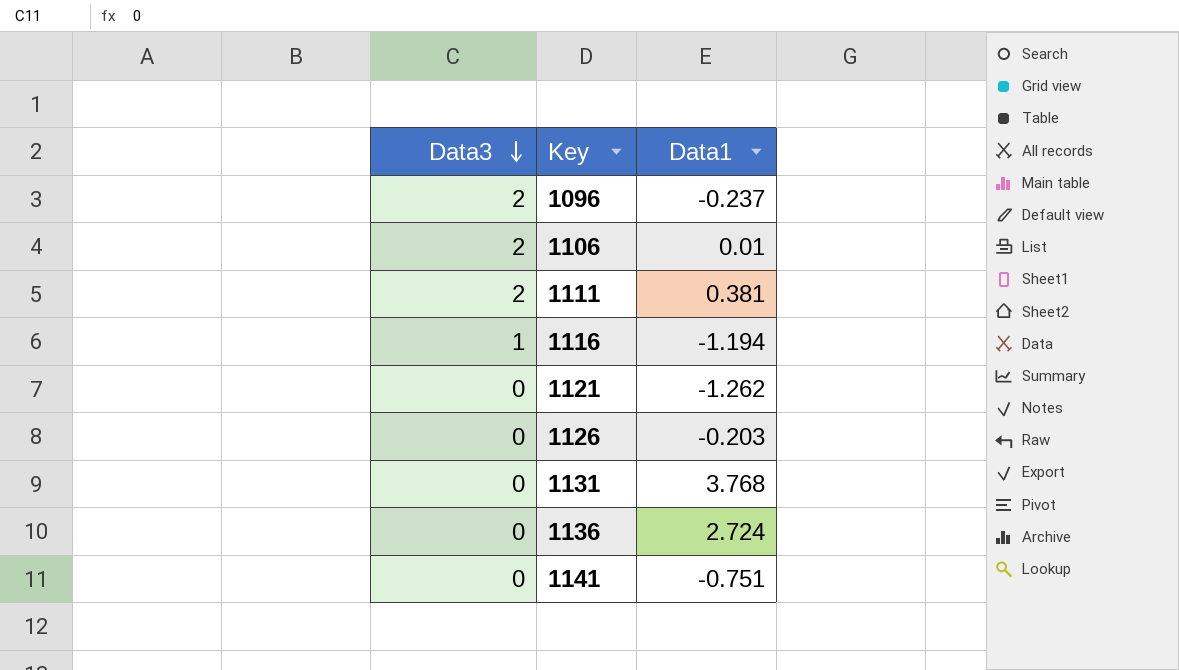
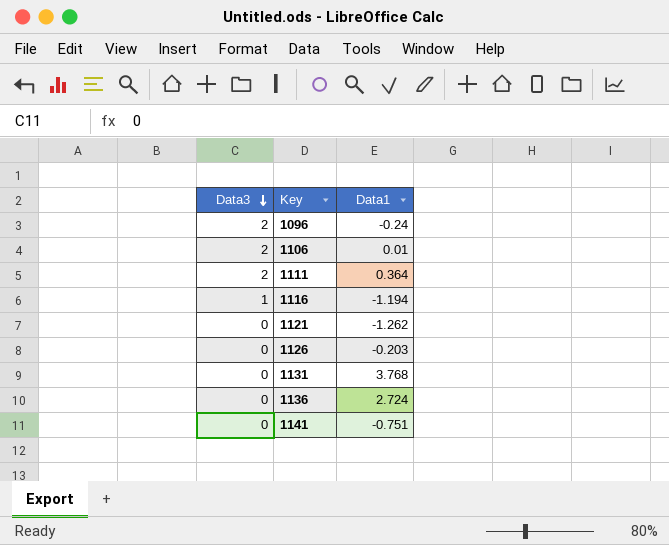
1096 | Data1: -0.237 -> -0.24
1111 | Data1: 0.381 -> 0.364

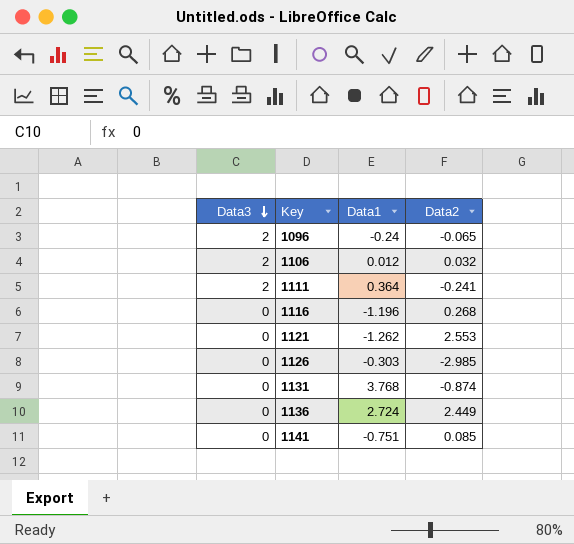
column Data2 | position: none -> 4
1106 | Data1: 0.01 -> 0.012
1116 | Data3: 1 -> 0
1116 | Data1: -1.194 -> -1.196
1126 | Data1: -0.203 -> -0.303

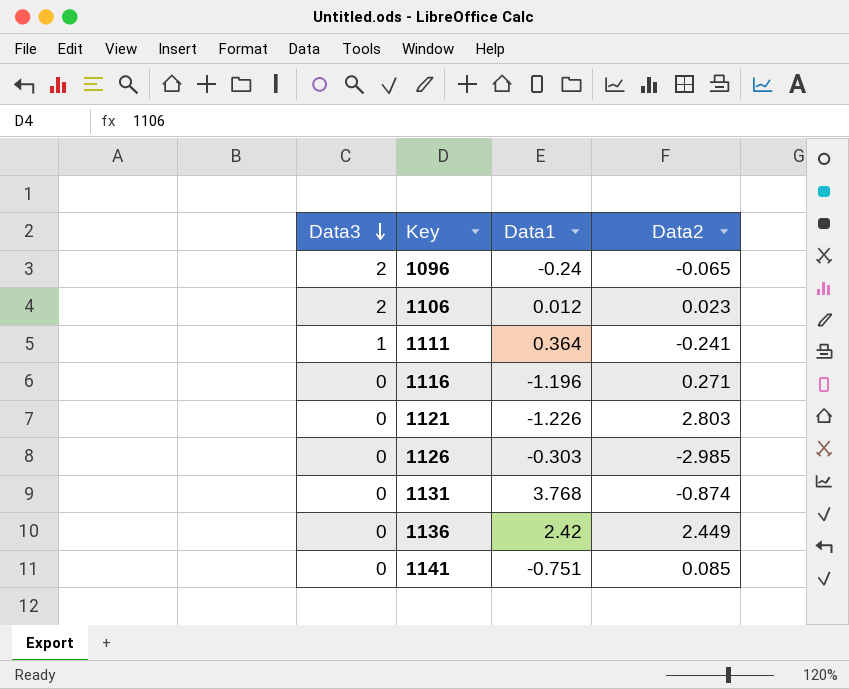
1106 | Data2: 0.032 -> 0.023
1111 | Data3: 2 -> 1
1116 | Data2: 0.268 -> 0.271
1121 | Data1: -1.262 -> -1.226
1121 | Data2: 2.553 -> 2.803
1136 | Data1: 2.724 -> 2.42

